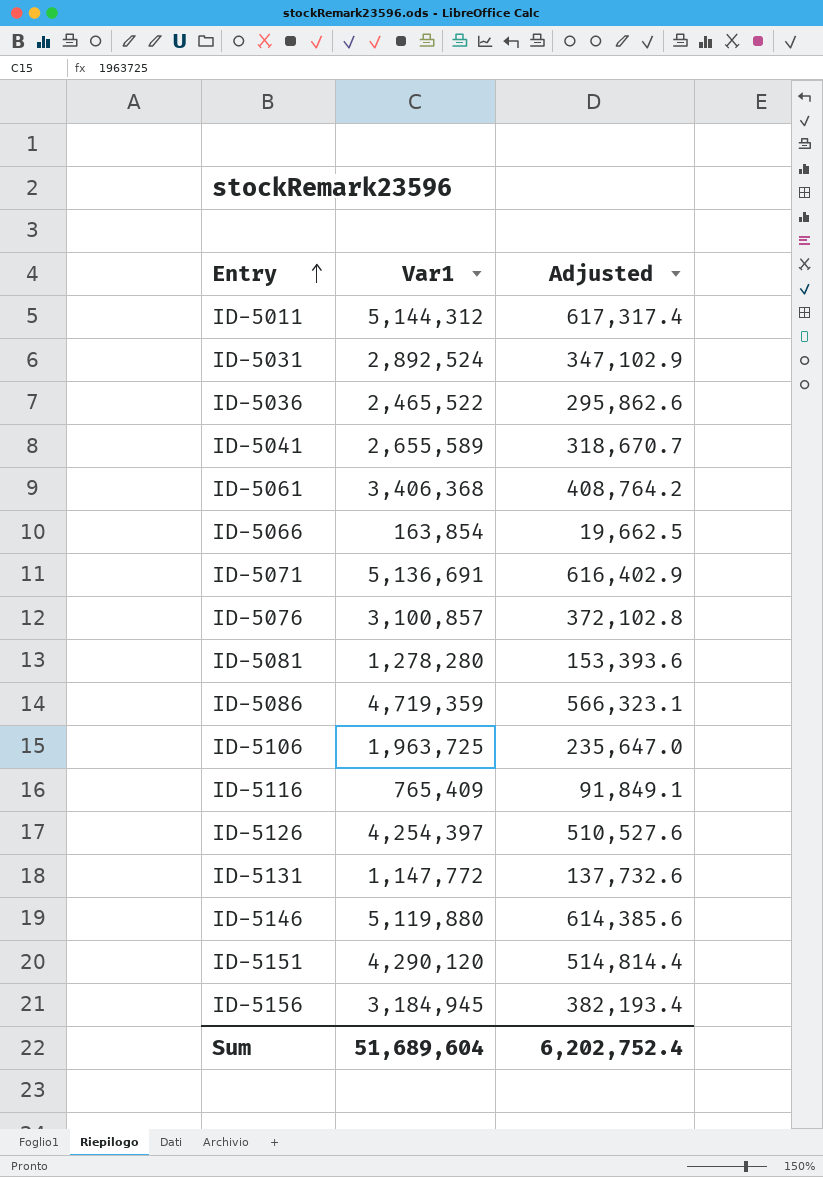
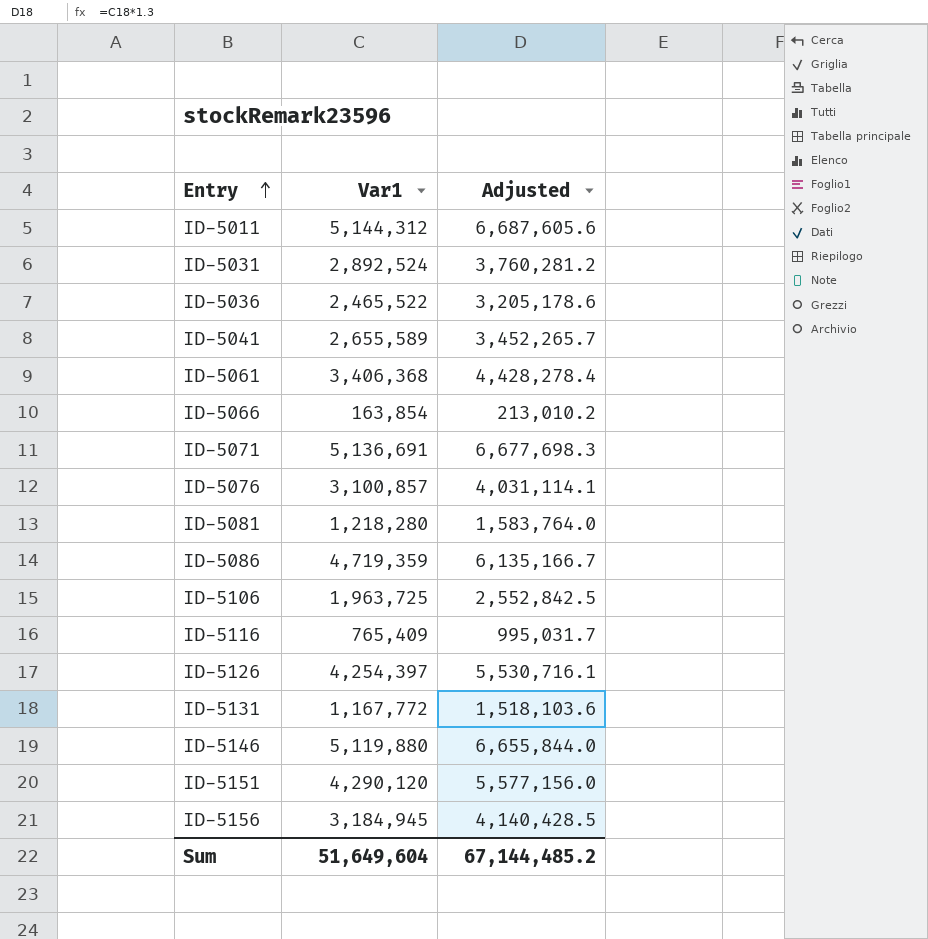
column Adjusted | formula: [Var1] * 0.12 -> [Var1] * 1.3
ID-5081 | Var1: 1,278,280 -> 1,218,280
ID-5131 | Var1: 1,147,772 -> 1,167,772
Sum | Var1: 51,689,604 -> 51,649,604
Sum | Adjusted: 6,202,752.4 -> 67,144,485.2

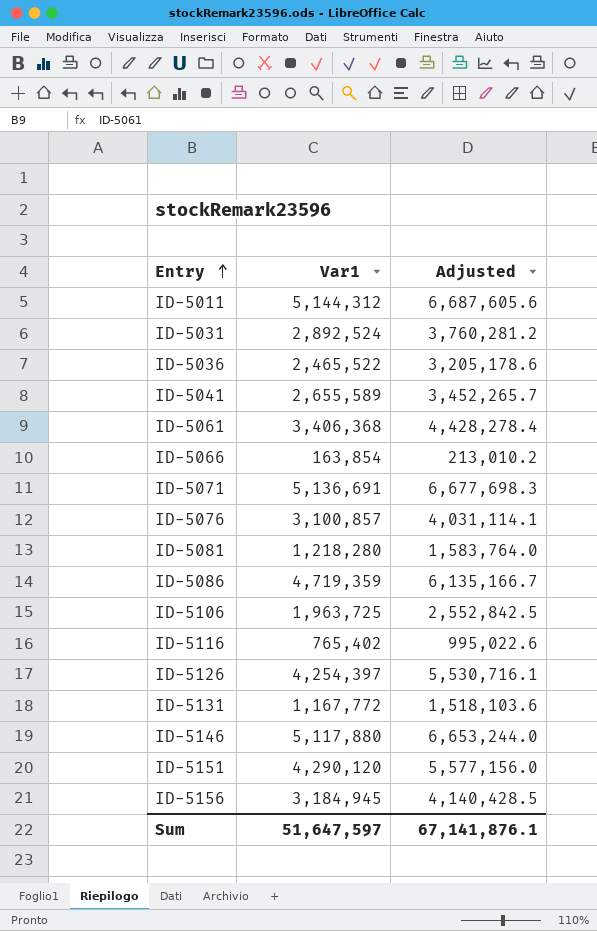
ID-5116 | Var1: 765,409 -> 765,402
ID-5116 | Adjusted: 995,031.7 -> 995,022.6
ID-5146 | Var1: 5,119,880 -> 5,117,880
ID-5146 | Adjusted: 6,655,844.0 -> 6,653,244.0
Sum | Var1: 51,649,604 -> 51,647,597
Sum | Adjusted: 67,144,485.2 -> 67,141,876.1

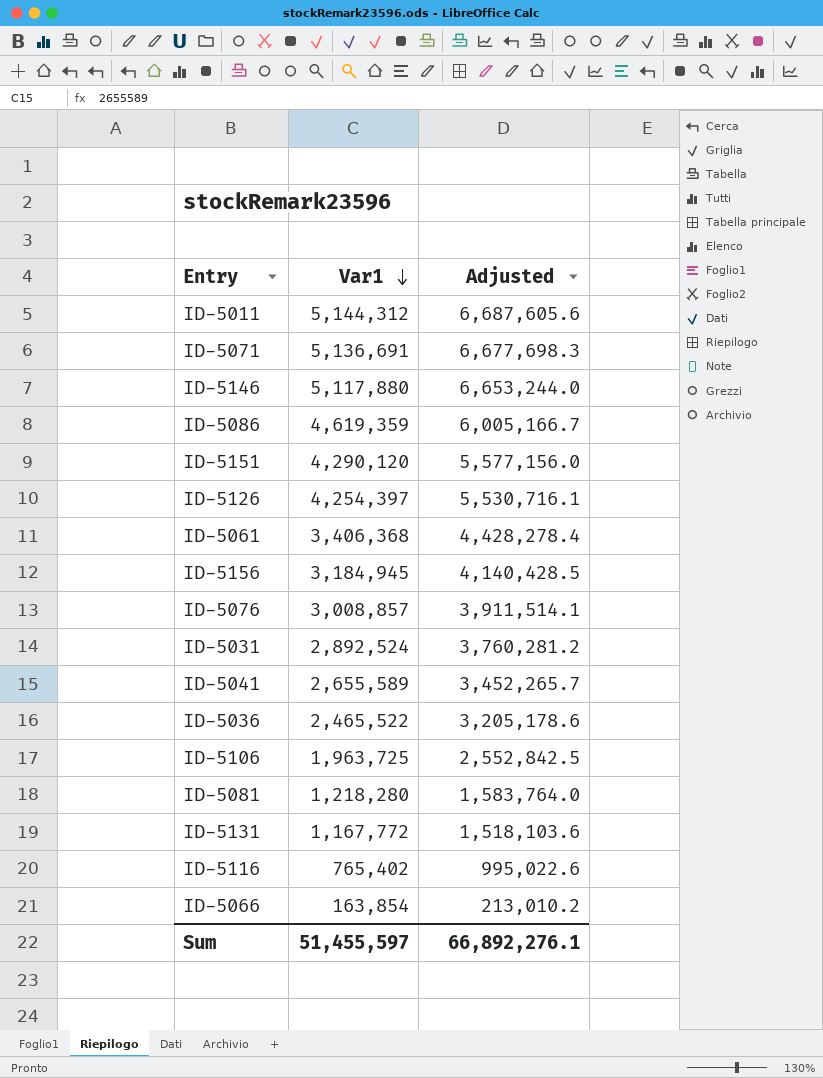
row order: Entry ascending -> Var1 descending
ID-5086 | Var1: 4,719,359 -> 4,619,359
ID-5086 | Adjusted: 6,135,166.7 -> 6,005,166.7
ID-5076 | Var1: 3,100,857 -> 3,008,857
ID-5076 | Adjusted: 4,031,114.1 -> 3,911,514.1
Sum | Var1: 51,647,597 -> 51,455,597
Sum | Adjusted: 67,141,876.1 -> 66,892,276.1

